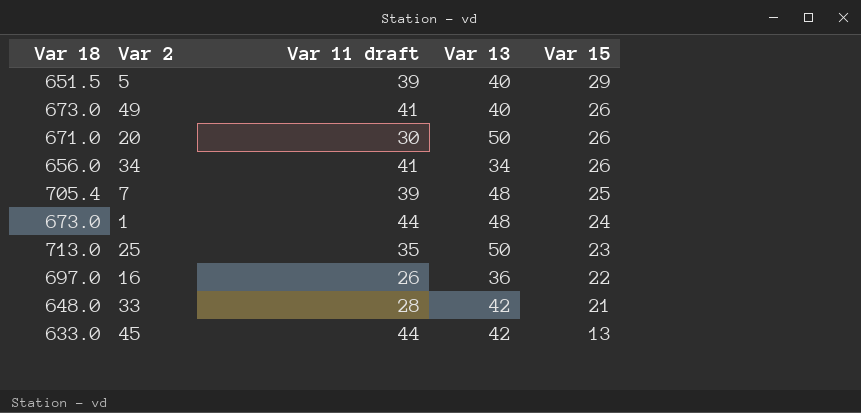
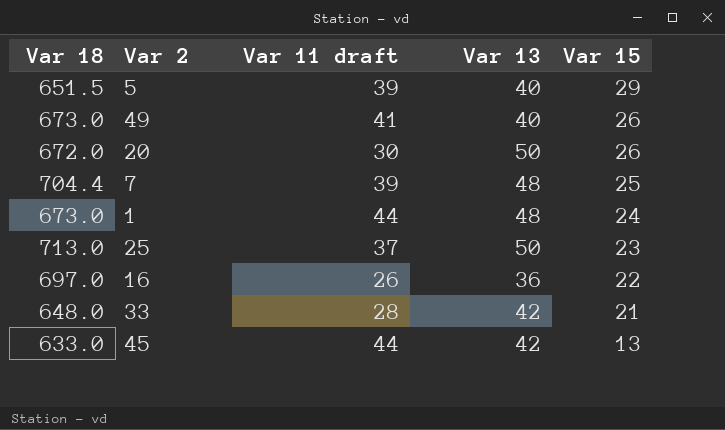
row 34: 656.0 | 41 | 34 | 26 -> none
20 | Var 18: 671.0 -> 672.0
7 | Var 18: 705.4 -> 704.4
25 | Var 11 draft: 35 -> 37

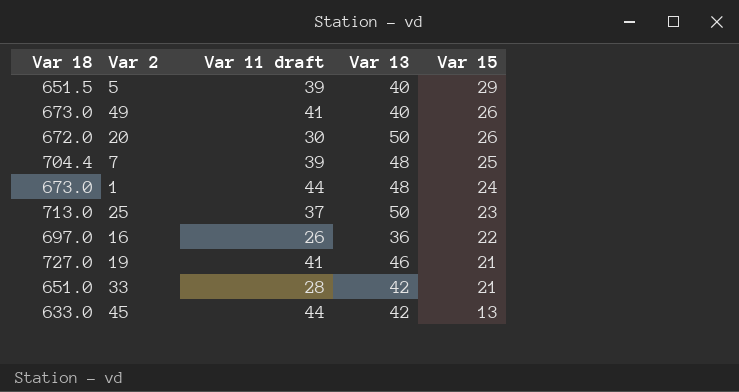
row 19: none -> 727.0 | 41 | 46 | 21
33 | Var 18: 648.0 -> 651.0

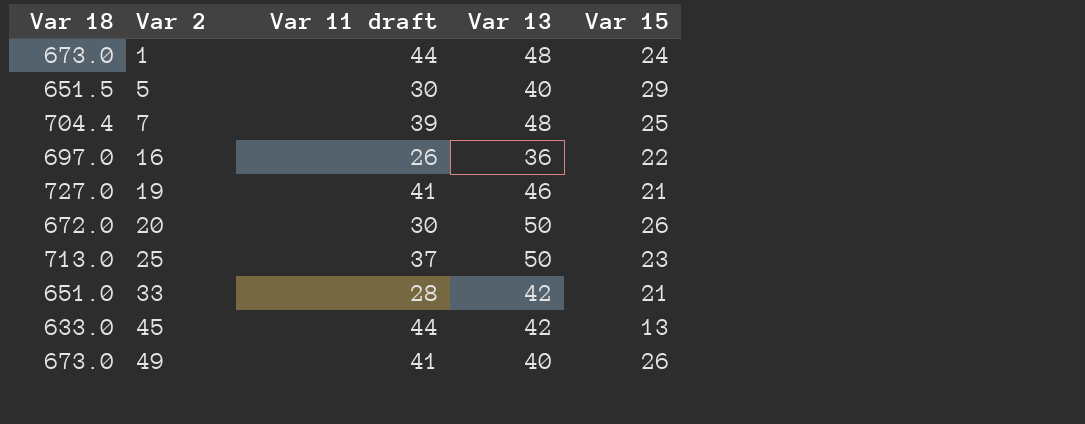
row order: Var 15 descending -> Var 2 ascending
5 | Var 11 draft: 39 -> 30

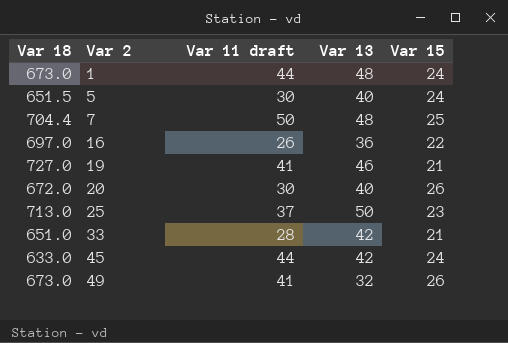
5 | Var 15: 29 -> 24
7 | Var 11 draft: 39 -> 50
20 | Var 13: 50 -> 40
45 | Var 15: 13 -> 24
49 | Var 13: 40 -> 32

